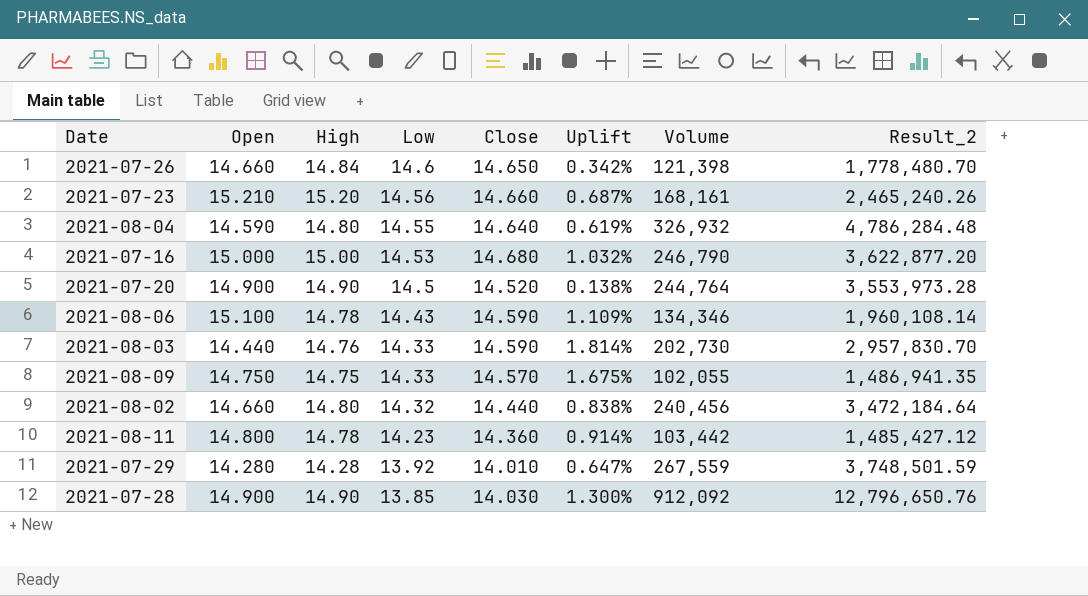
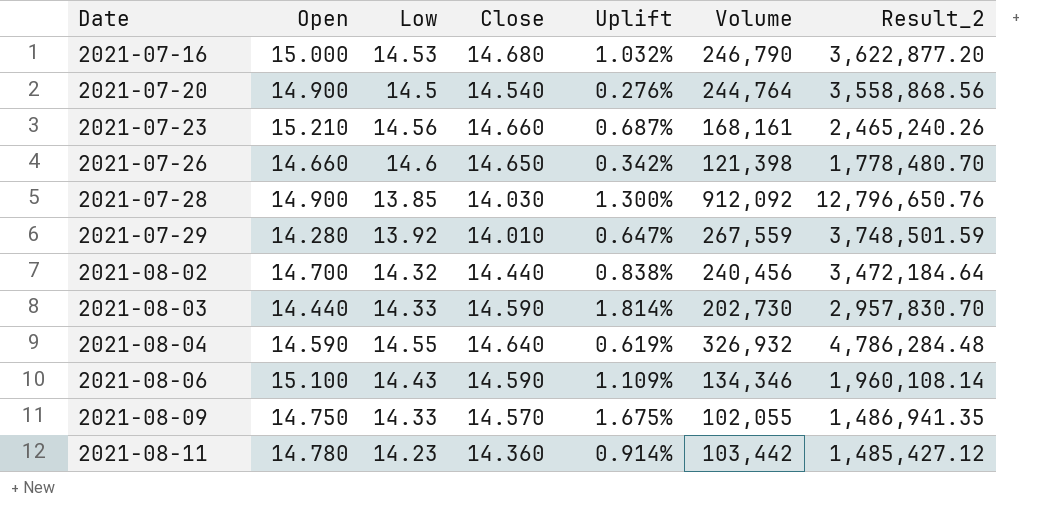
row order: Low descending -> Date ascending
column High | position: 3 -> none
2021-07-20 | Close: 14.520 -> 14.540
2021-07-20 | Uplift: 0.138% -> 0.276%
2021-07-20 | Result_2: 3,553,973.28 -> 3,558,868.56
2021-08-02 | Open: 14.660 -> 14.700
2021-08-11 | Open: 14.800 -> 14.780

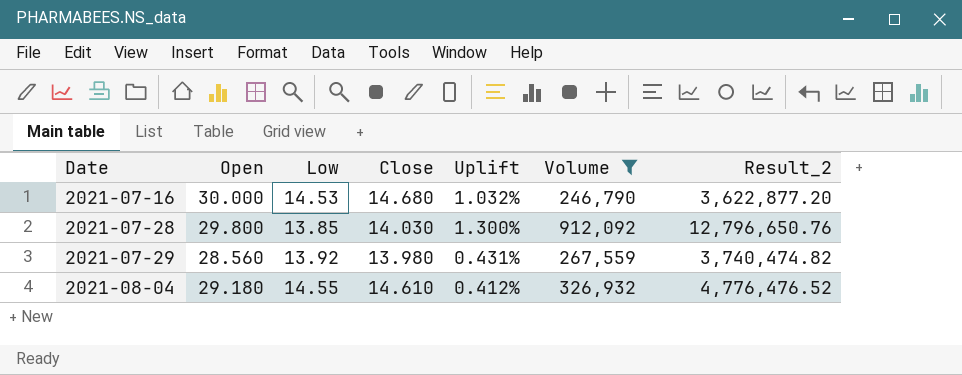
filter: none -> Volume >= 246,790
2021-07-16 | Open: 15.000 -> 30.000
2021-07-28 | Open: 14.900 -> 29.800
2021-07-29 | Open: 14.280 -> 28.560
2021-07-29 | Close: 14.010 -> 13.980
2021-07-29 | Uplift: 0.647% -> 0.431%
2021-07-29 | Result_2: 3,748,501.59 -> 3,740,474.82
2021-08-04 | Open: 14.590 -> 29.180
2021-08-04 | Close: 14.640 -> 14.610
2021-08-04 | Uplift: 0.619% -> 0.412%
2021-08-04 | Result_2: 4,786,284.48 -> 4,776,476.52

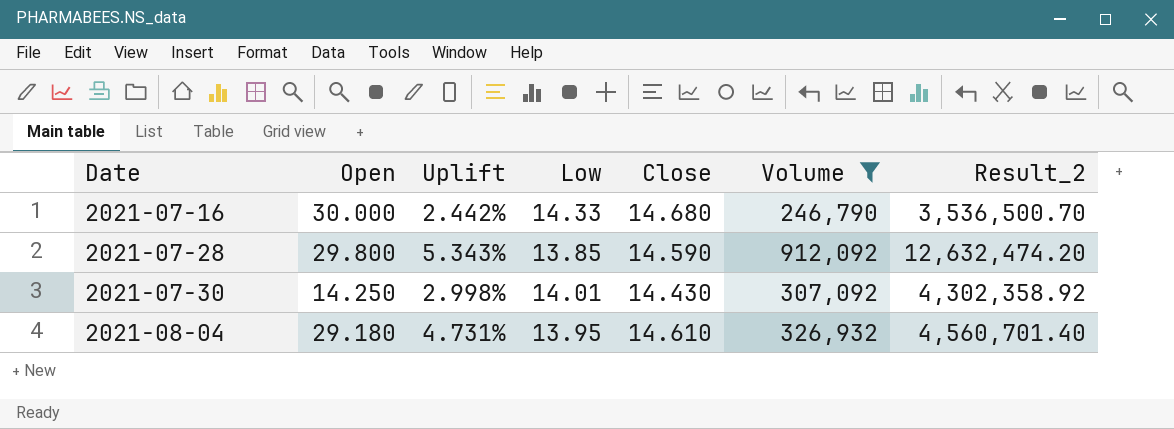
column Uplift | position: 5 -> 3
column Result_2 | formula: [Close] * [Volume] -> [Low] * [Volume]
row 2021-07-29: 28.560 | 13.92 | 13.980 | 0.431% | 267,559 | 3,740,474.82 -> none
2021-07-16 | Uplift: 1.032% -> 2.442%
2021-07-16 | Low: 14.53 -> 14.33
2021-07-28 | Uplift: 1.300% -> 5.343%
2021-07-28 | Close: 14.030 -> 14.590
row 2021-07-30: none -> 14.250 | 2.998% | 14.01 | 14.430 | 307,092 | 4,302,358.92
2021-08-04 | Uplift: 0.412% -> 4.731%
2021-08-04 | Low: 14.55 -> 13.95

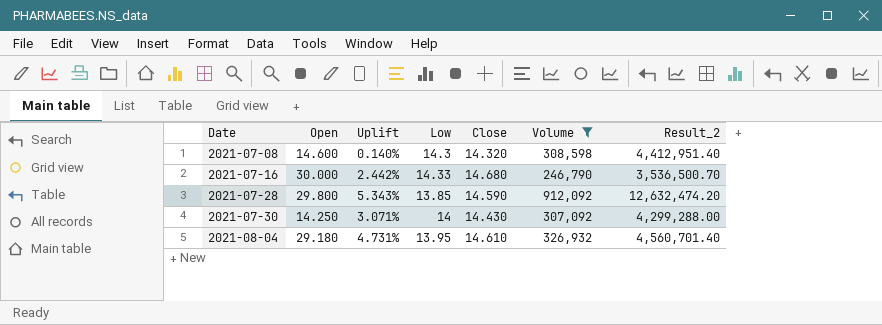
row 2021-07-08: none -> 14.600 | 0.140% | 14.3 | 14.320 | 308,598 | 4,412,951.40
2021-07-30 | Uplift: 2.998% -> 3.071%
2021-07-30 | Low: 14.01 -> 14
2021-07-30 | Result_2: 4,302,358.92 -> 4,299,288.00

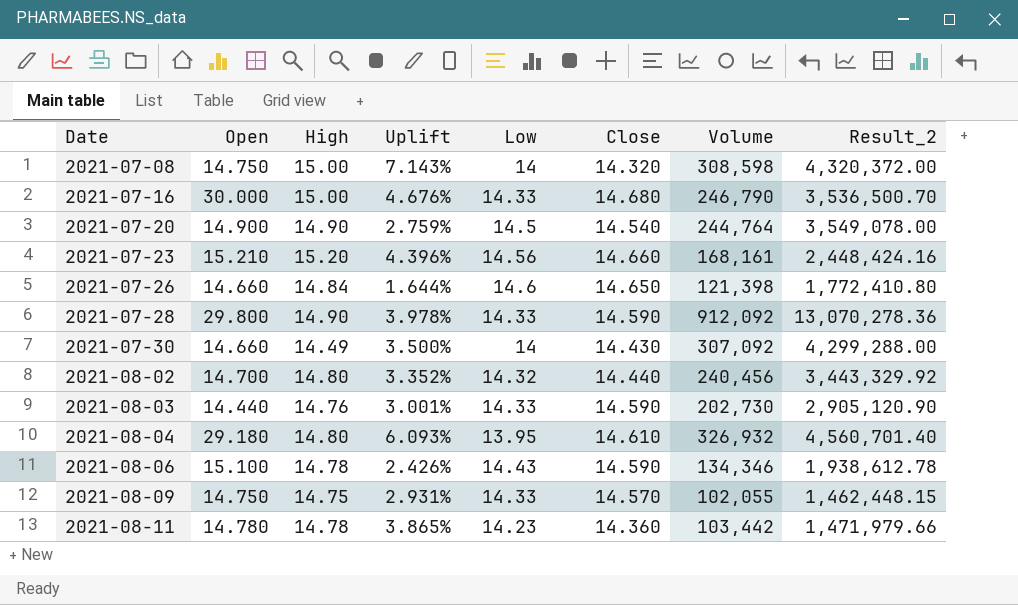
filter: Volume >= 246,790 -> none
column High | position: none -> 3
column Uplift | formula: ([Close] - [Low]) / [Low] -> ([High] - [Low]) / [Low]
2021-07-08 | Open: 14.600 -> 14.750
2021-07-08 | Low: 14.3 -> 14
2021-07-08 | Result_2: 4,412,951.40 -> 4,320,372.00
2021-07-28 | Low: 13.85 -> 14.33
2021-07-28 | Result_2: 12,632,474.20 -> 13,070,278.36
2021-07-30 | Open: 14.250 -> 14.660

